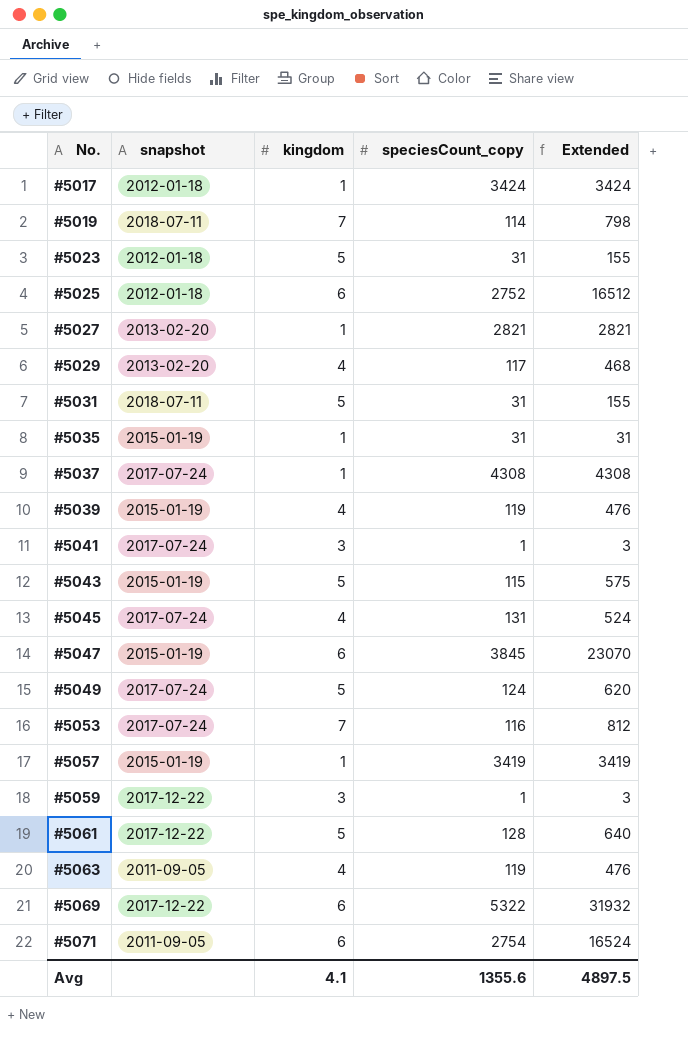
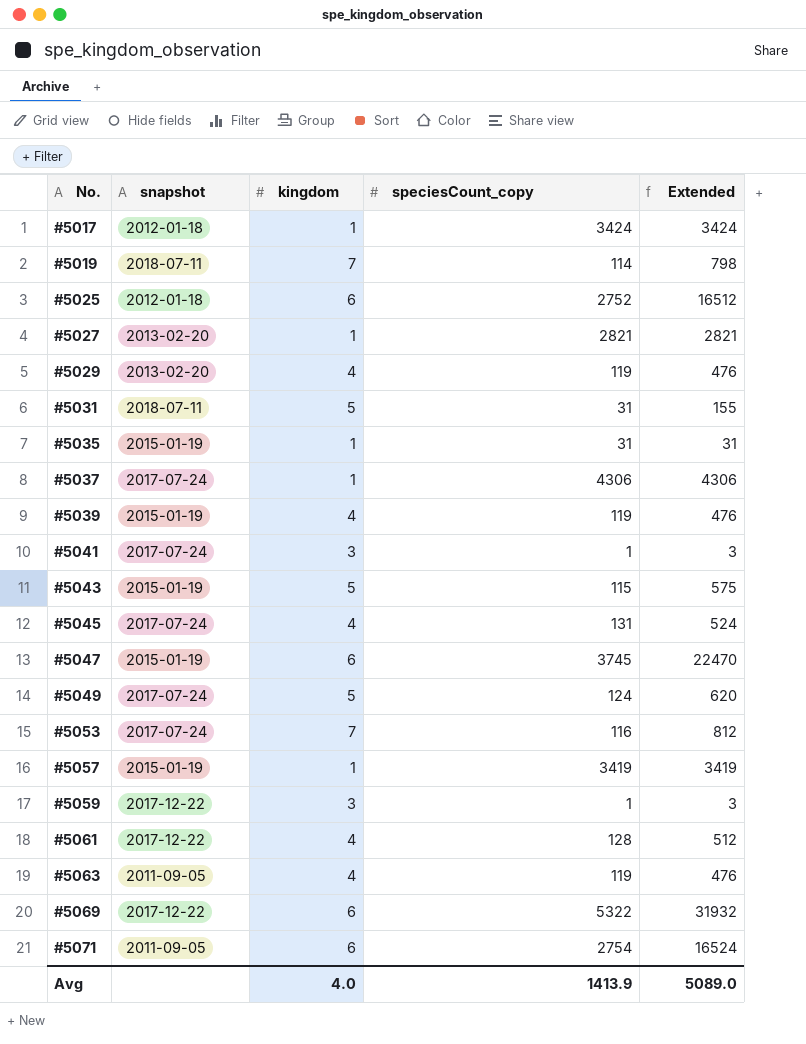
row #5023: 2012-01-18 | 5 | 31 | 155 -> none
#5029 | speciesCount_copy: 117 -> 119
#5029 | Extended: 468 -> 476
#5037 | speciesCount_copy: 4308 -> 4306
#5037 | Extended: 4308 -> 4306
#5047 | speciesCount_copy: 3845 -> 3745
#5047 | Extended: 23070 -> 22470
#5061 | kingdom: 5 -> 4
#5061 | Extended: 640 -> 512
Avg | kingdom: 4.1 -> 4.0
Avg | speciesCount_copy: 1355.6 -> 1413.9
Avg | Extended: 4897.5 -> 5089.0

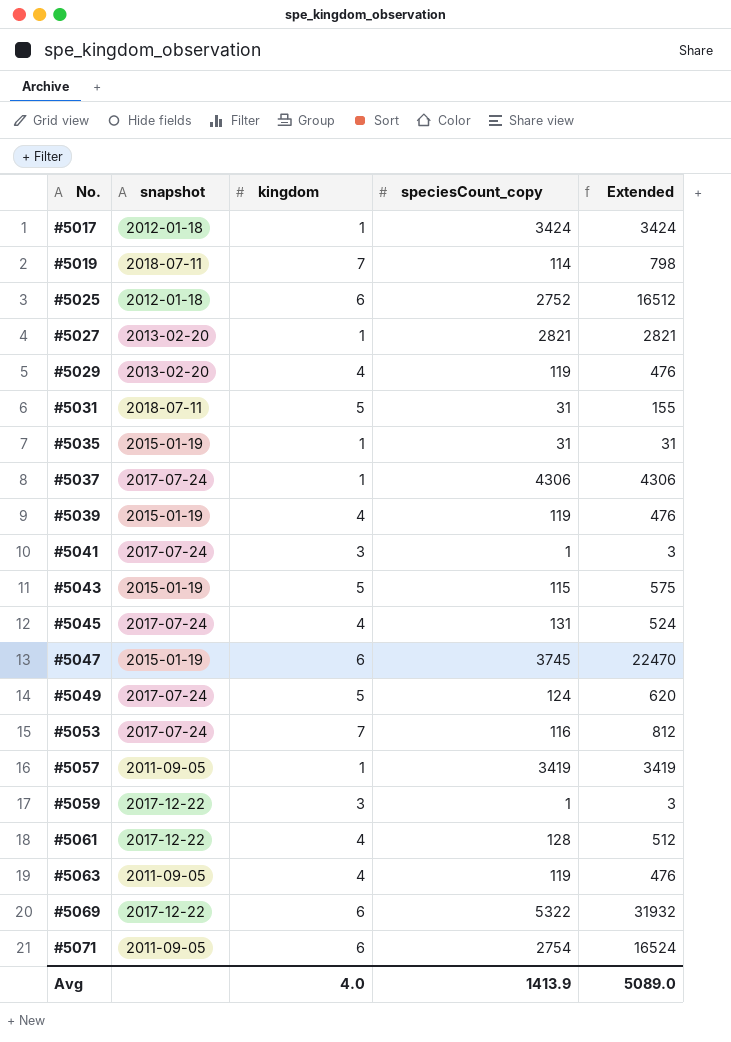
#5057 | snapshot: 2015-01-19 -> 2011-09-05

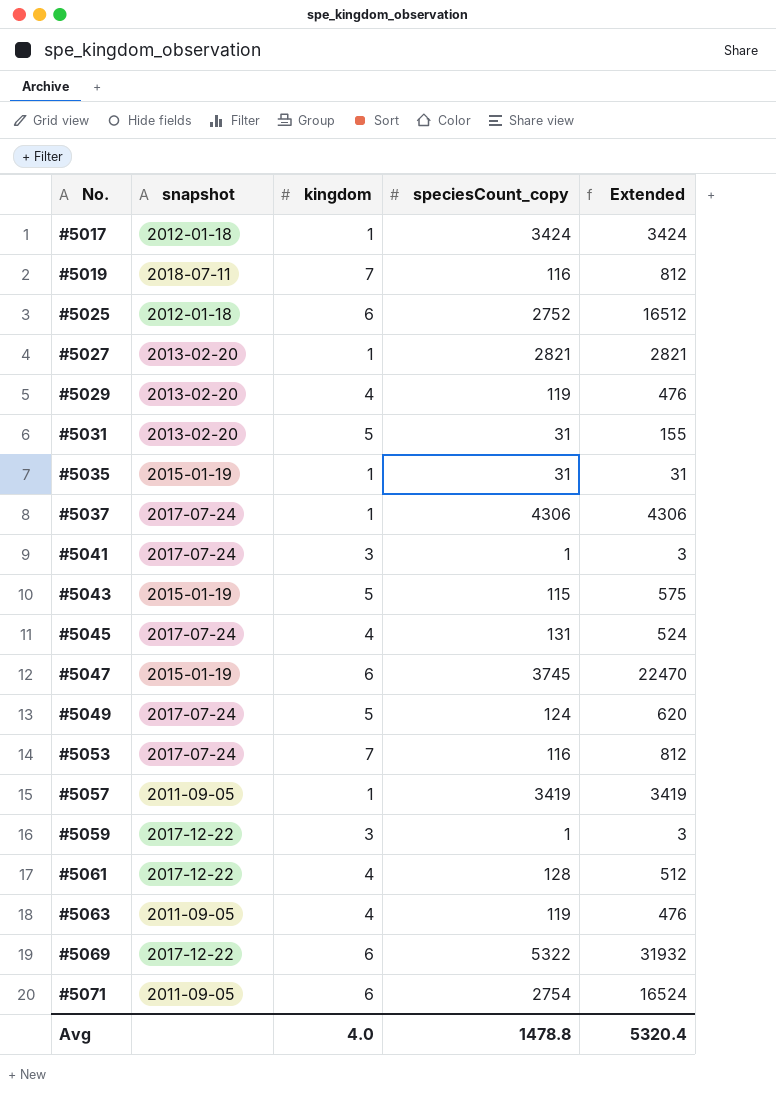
row #5039: 2015-01-19 | 4 | 119 | 476 -> none
#5019 | speciesCount_copy: 114 -> 116
#5019 | Extended: 798 -> 812
#5031 | snapshot: 2018-07-11 -> 2013-02-20
Avg | speciesCount_copy: 1413.9 -> 1478.8
Avg | Extended: 5089.0 -> 5320.4

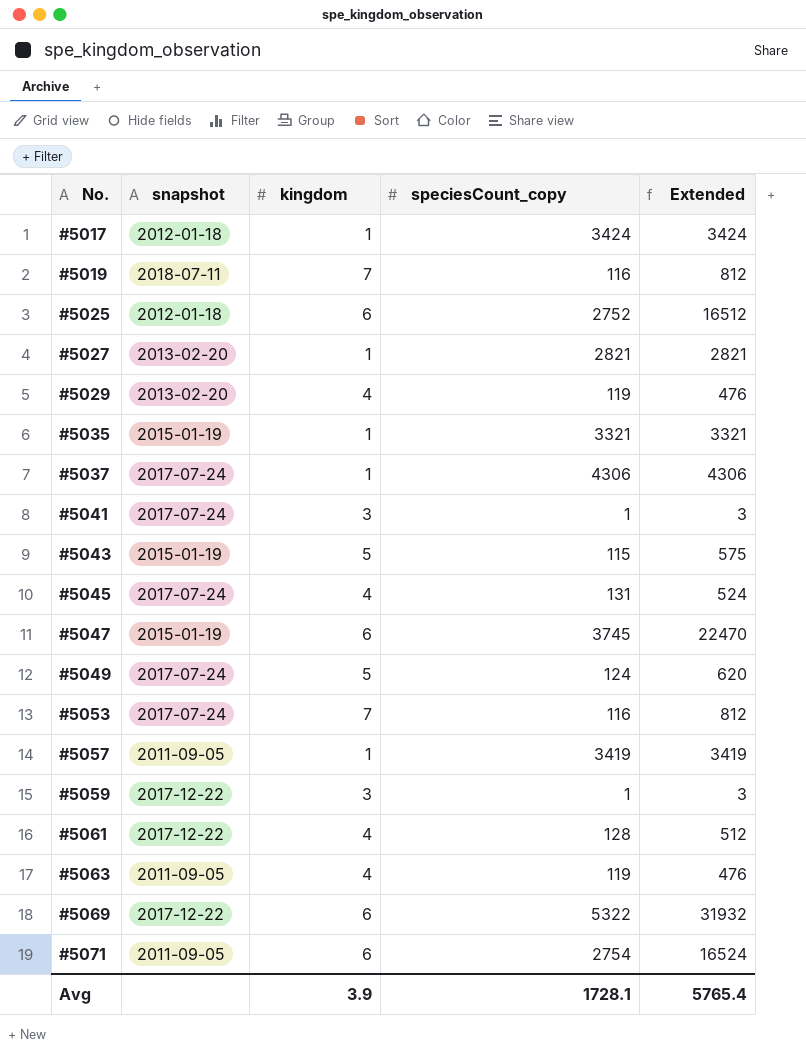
row #5031: 2013-02-20 | 5 | 31 | 155 -> none
#5035 | speciesCount_copy: 31 -> 3321
#5035 | Extended: 31 -> 3321
Avg | kingdom: 4.0 -> 3.9
Avg | speciesCount_copy: 1478.8 -> 1728.1
Avg | Extended: 5320.4 -> 5765.4

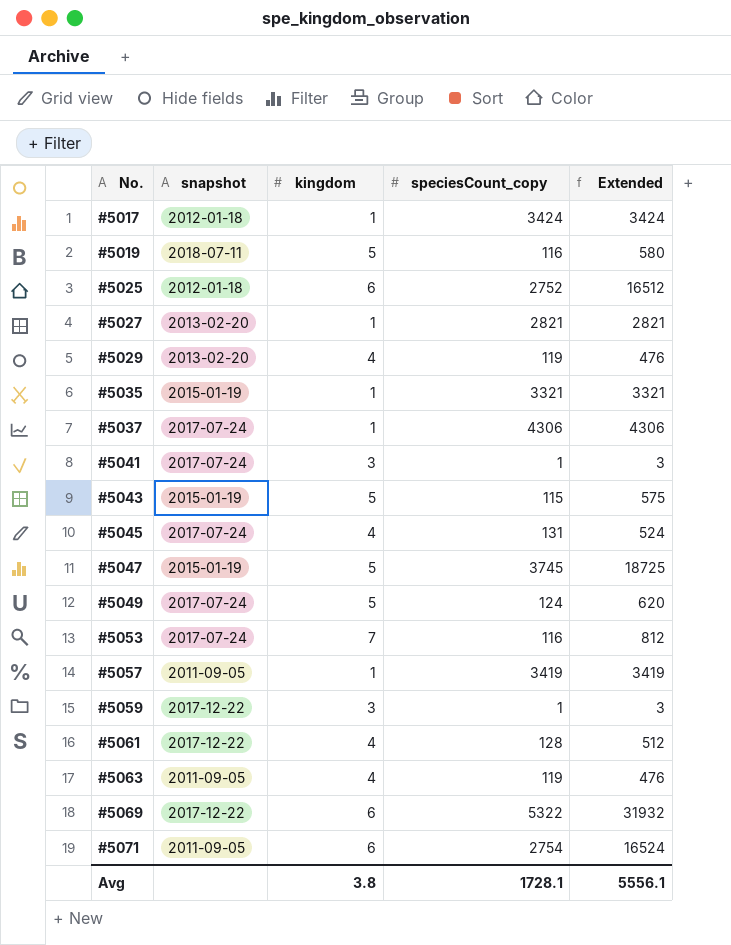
#5019 | kingdom: 7 -> 5
#5019 | Extended: 812 -> 580
#5047 | kingdom: 6 -> 5
#5047 | Extended: 22470 -> 18725
Avg | kingdom: 3.9 -> 3.8
Avg | Extended: 5765.4 -> 5556.1

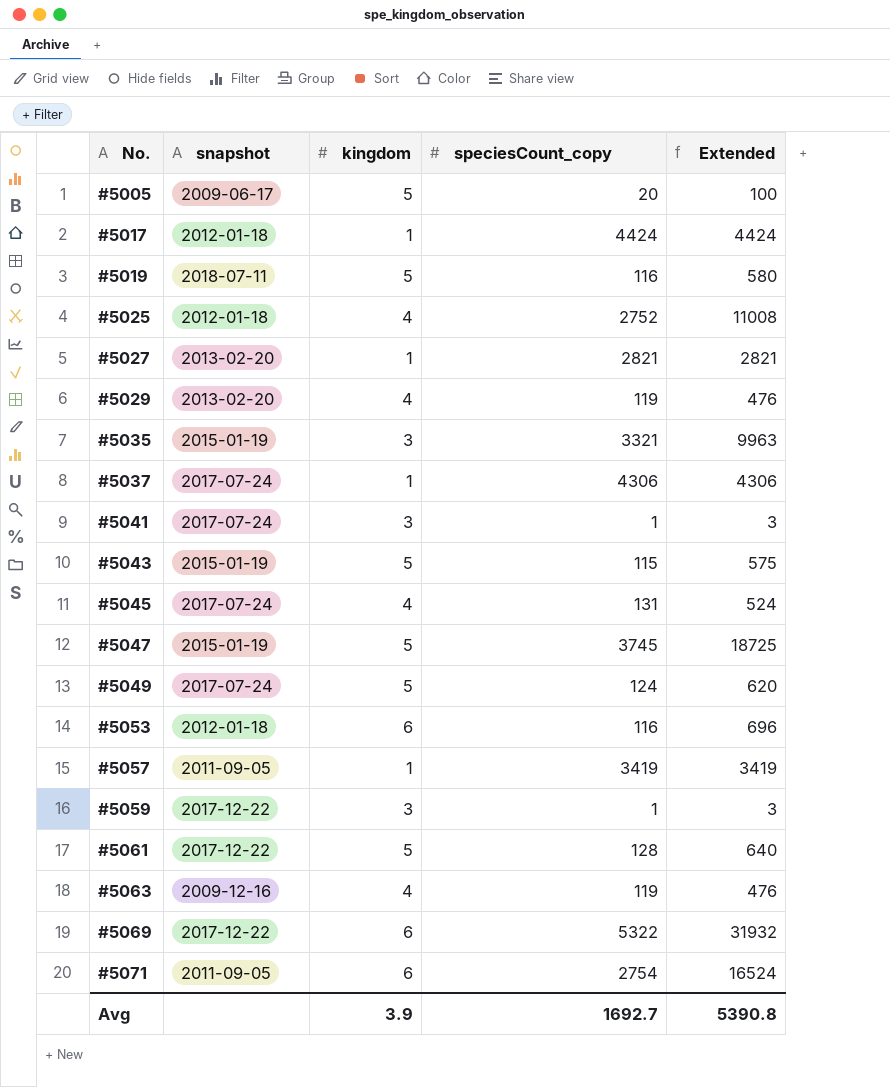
row #5005: none -> 2009-06-17 | 5 | 20 | 100
#5017 | speciesCount_copy: 3424 -> 4424
#5017 | Extended: 3424 -> 4424
#5025 | kingdom: 6 -> 4
#5025 | Extended: 16512 -> 11008
#5035 | kingdom: 1 -> 3
#5035 | Extended: 3321 -> 9963
#5053 | snapshot: 2017-07-24 -> 2012-01-18
#5053 | kingdom: 7 -> 6
#5053 | Extended: 812 -> 696
#5061 | kingdom: 4 -> 5
#5061 | Extended: 512 -> 640
#5063 | snapshot: 2011-09-05 -> 2009-12-16
Avg | kingdom: 3.8 -> 3.9
Avg | speciesCount_copy: 1728.1 -> 1692.7
Avg | Extended: 5556.1 -> 5390.8

